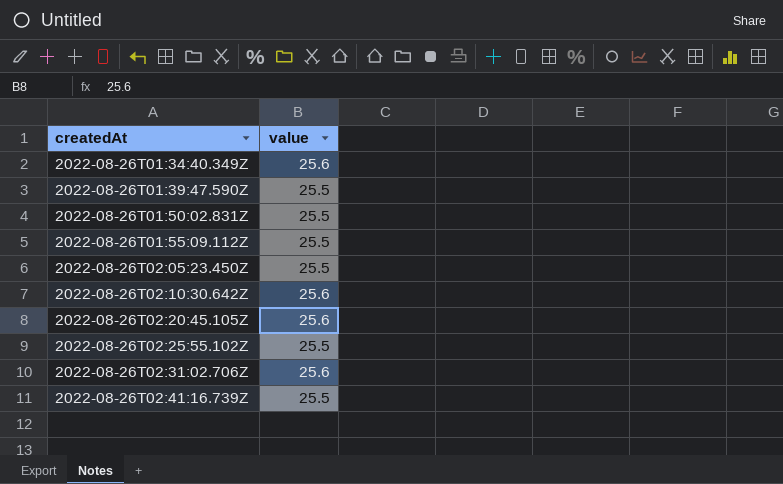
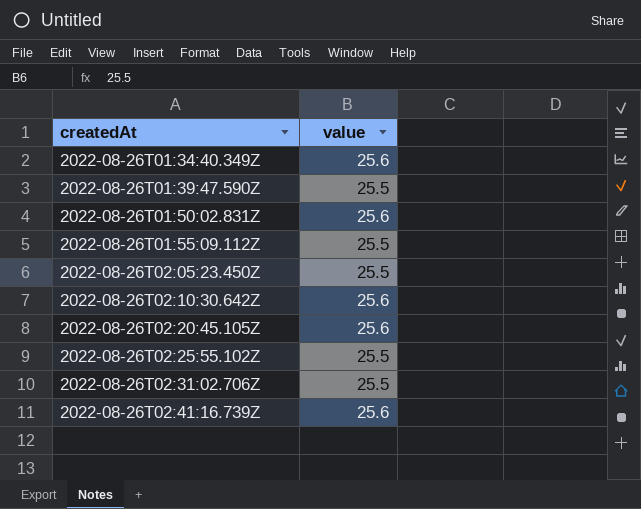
2022-08-26T01:50:02.831Z | value: 25.5 -> 25.6
2022-08-26T02:31:02.706Z | value: 25.6 -> 25.5
2022-08-26T02:41:16.739Z | value: 25.5 -> 25.6

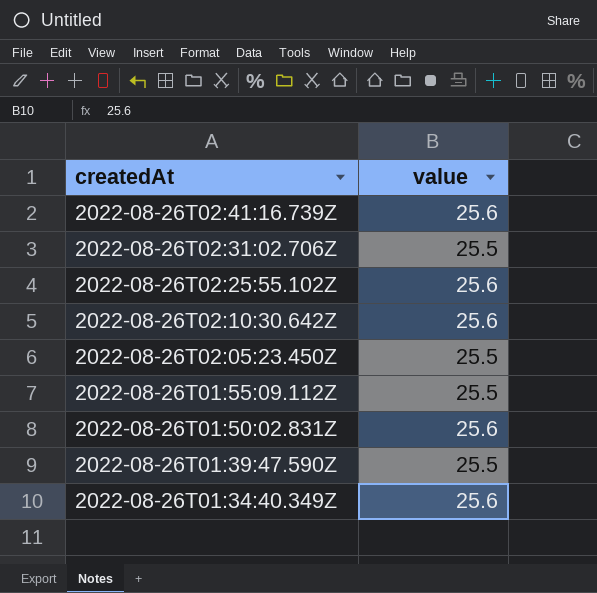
row order: createdAt ascending -> createdAt descending
row 2022-08-26T02:20:45.105Z: 25.6 -> none
2022-08-26T02:25:55.102Z | value: 25.5 -> 25.6

